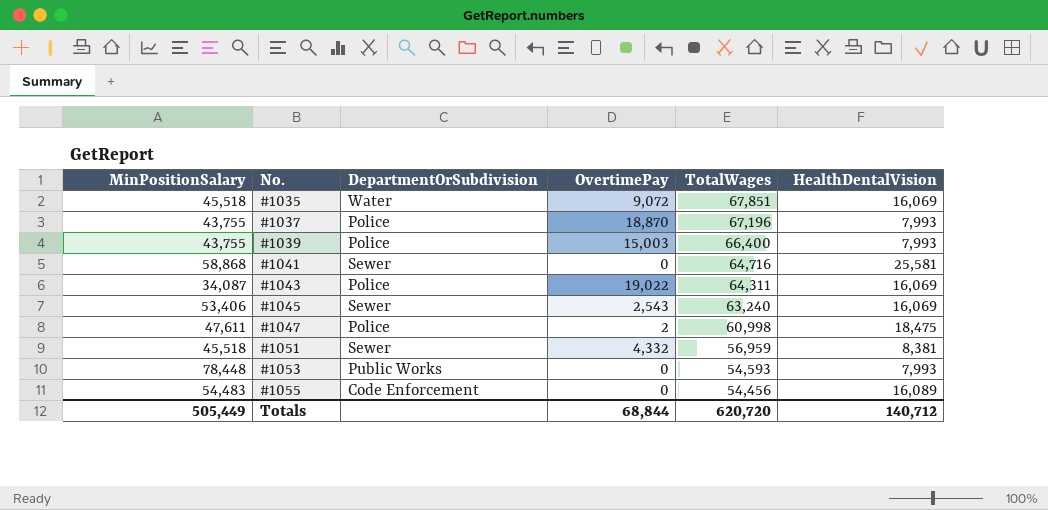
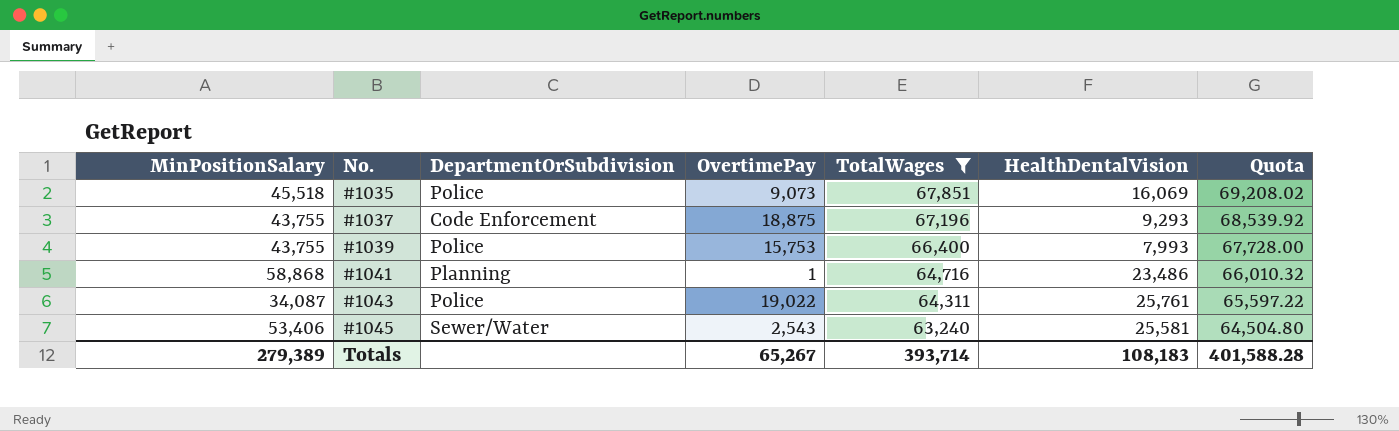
filter: none -> TotalWages >= 63,240
column Quota | formula: none -> [TotalWages] * 1.02
#1035 | DepartmentOrSubdivision: Water -> Police
#1035 | OvertimePay: 9,072 -> 9,073
#1037 | DepartmentOrSubdivision: Police -> Code Enforcement
#1037 | OvertimePay: 18,870 -> 18,875
#1037 | HealthDentalVision: 7,993 -> 9,293
#1039 | OvertimePay: 15,003 -> 15,753
#1041 | DepartmentOrSubdivision: Sewer -> Planning
#1041 | OvertimePay: 0 -> 1
#1041 | HealthDentalVision: 25,581 -> 23,486
#1043 | HealthDentalVision: 16,069 -> 25,761
#1045 | DepartmentOrSubdivision: Sewer -> Sewer/Water
#1045 | HealthDentalVision: 16,069 -> 25,581
Totals | MinPositionSalary: 505,449 -> 279,389
Totals | OvertimePay: 68,844 -> 65,267
Totals | TotalWages: 620,720 -> 393,714
Totals | HealthDentalVision: 140,712 -> 108,183

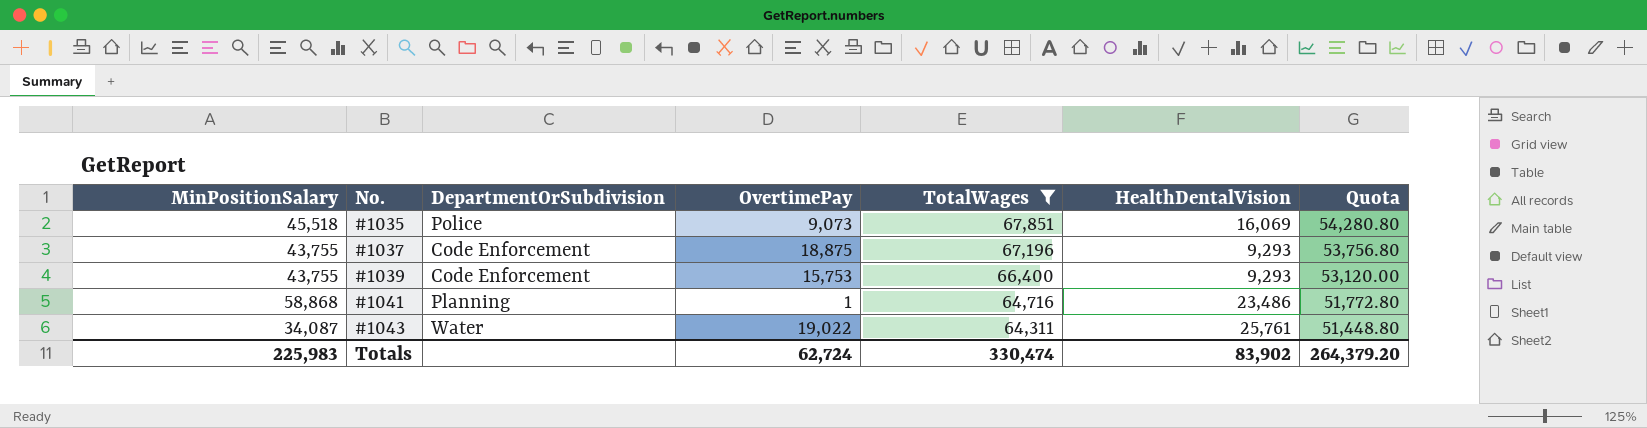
column Quota | formula: [TotalWages] * 1.02 -> [TotalWages] * 0.8
row #1045: 53,406 | Sewer/Water | 2,543 | 63,240 | 25,581 | 64,504.80 -> none
#1039 | DepartmentOrSubdivision: Police -> Code Enforcement
#1039 | HealthDentalVision: 7,993 -> 9,293
#1043 | DepartmentOrSubdivision: Police -> Water
Totals | MinPositionSalary: 279,389 -> 225,983
Totals | OvertimePay: 65,267 -> 62,724
Totals | TotalWages: 393,714 -> 330,474
Totals | HealthDentalVision: 108,183 -> 83,902
Totals | Quota: 401,588.28 -> 264,379.20

